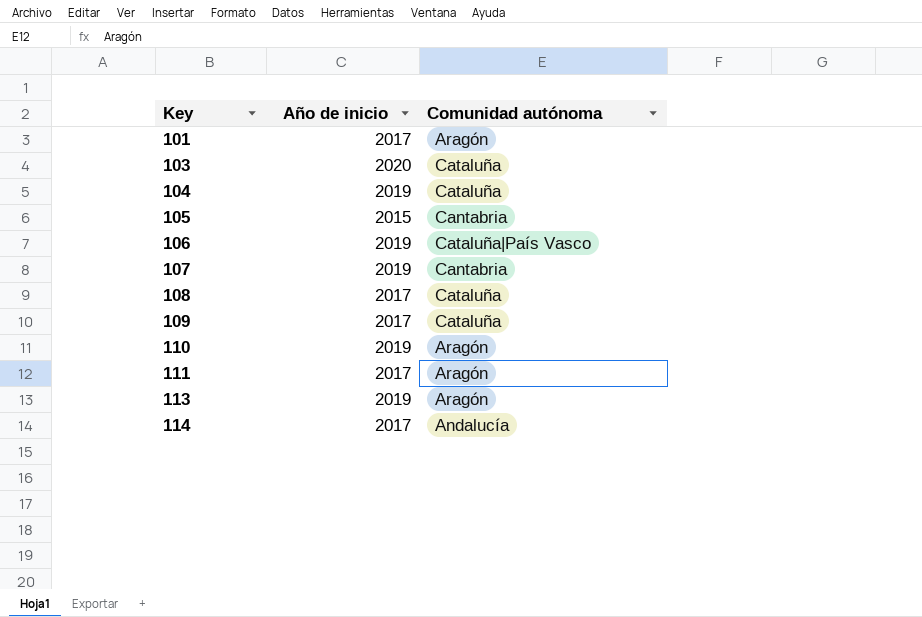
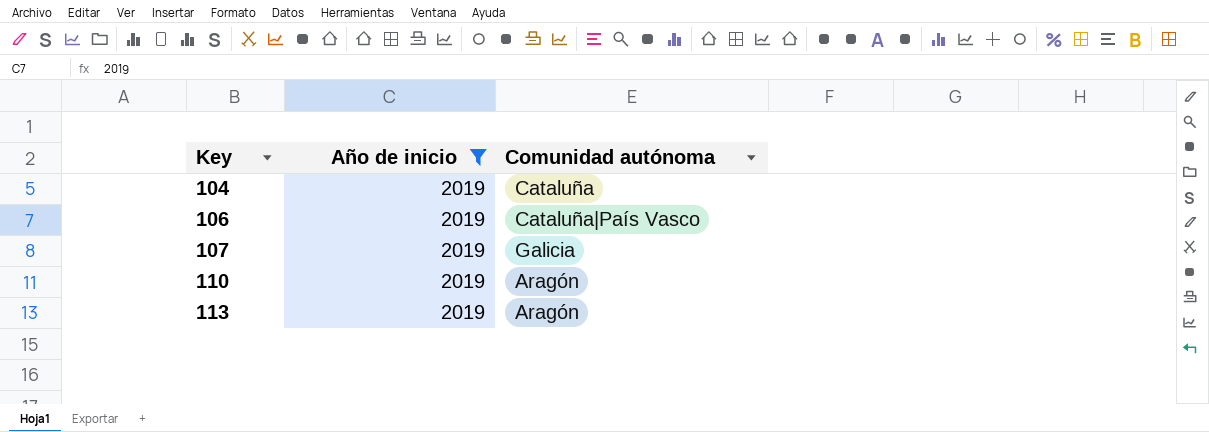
filter: none -> Año de inicio = 2019
107 | Comunidad autónoma: Cantabria -> Galicia

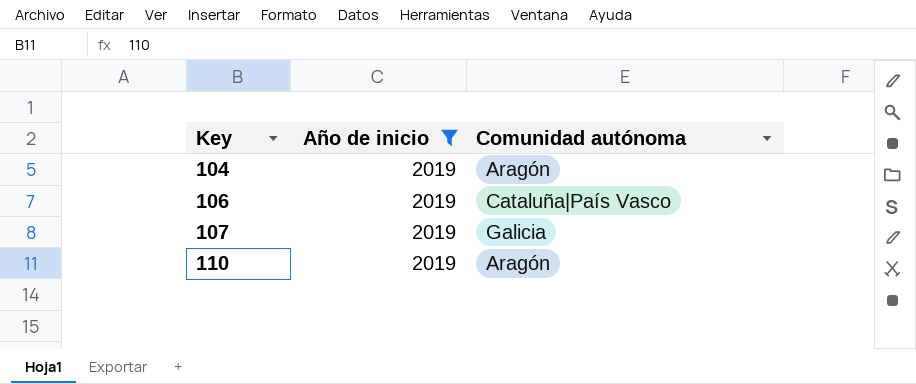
row 113: 2019 | Aragón -> none
104 | Comunidad autónoma: Cataluña -> Aragón

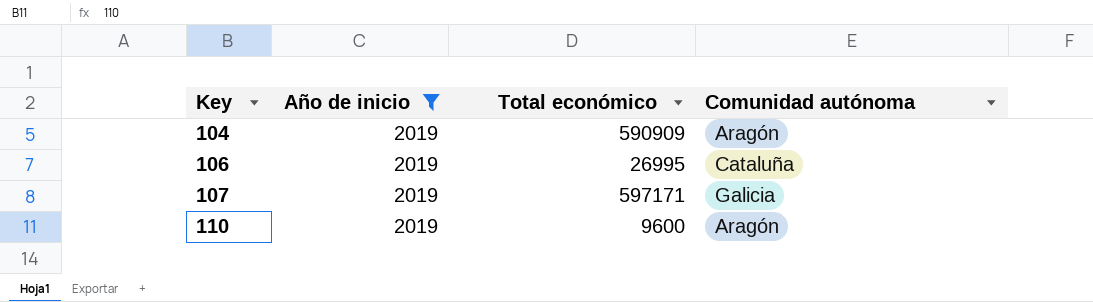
column Total económico | position: none -> 3
106 | Comunidad autónoma: Cataluña|País Vasco -> Cataluña

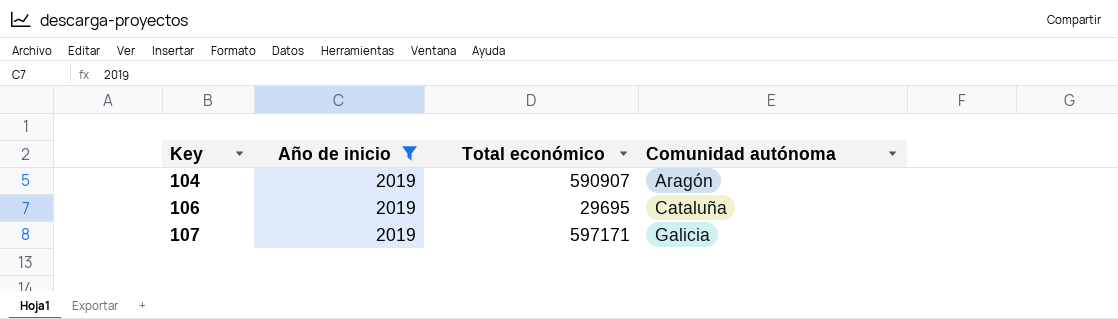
row 110: 2019 | 9600 | Aragón -> none
104 | Total económico: 590909 -> 590907
106 | Total económico: 26995 -> 29695

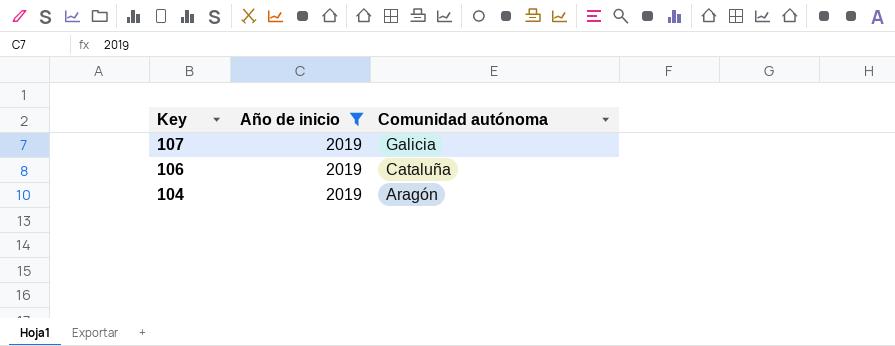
row order: Key ascending -> Key descending
column Total económico | position: 3 -> none

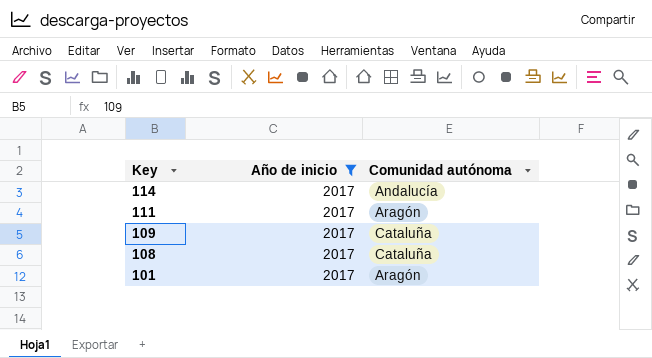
filter: Año de inicio = 2019 -> Año de inicio = 2017

